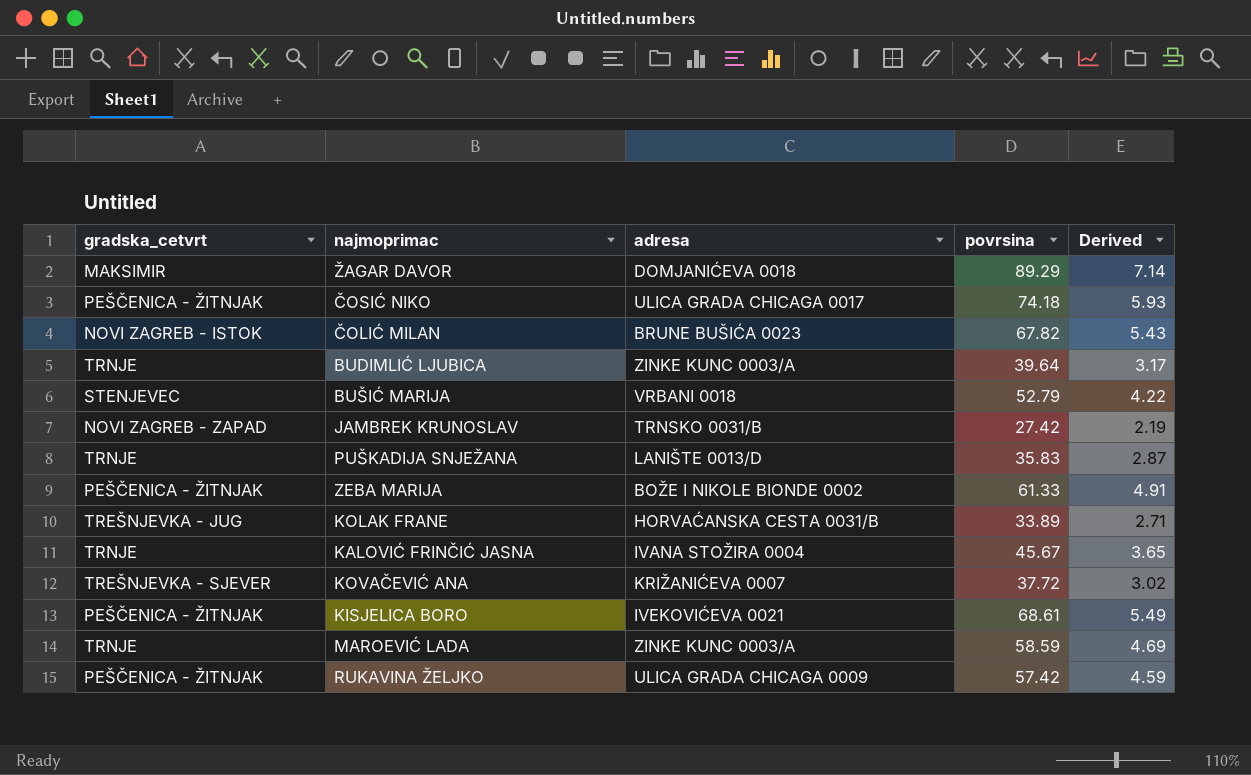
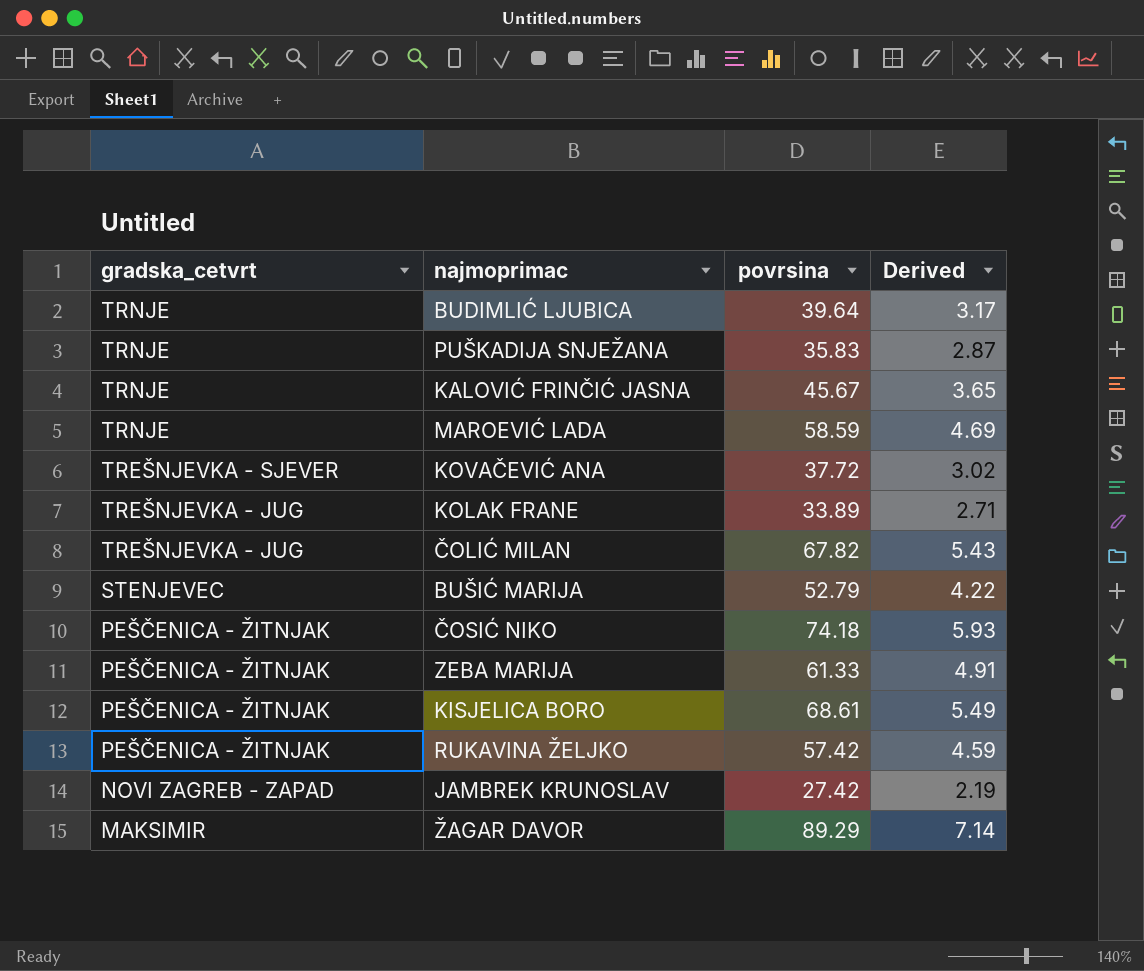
row order: none -> gradska_cetvrt descending
column adresa | position: 3 -> none
ČOLIĆ MILAN | gradska_cetvrt: NOVI ZAGREB - ISTOK -> TREŠNJEVKA - JUG

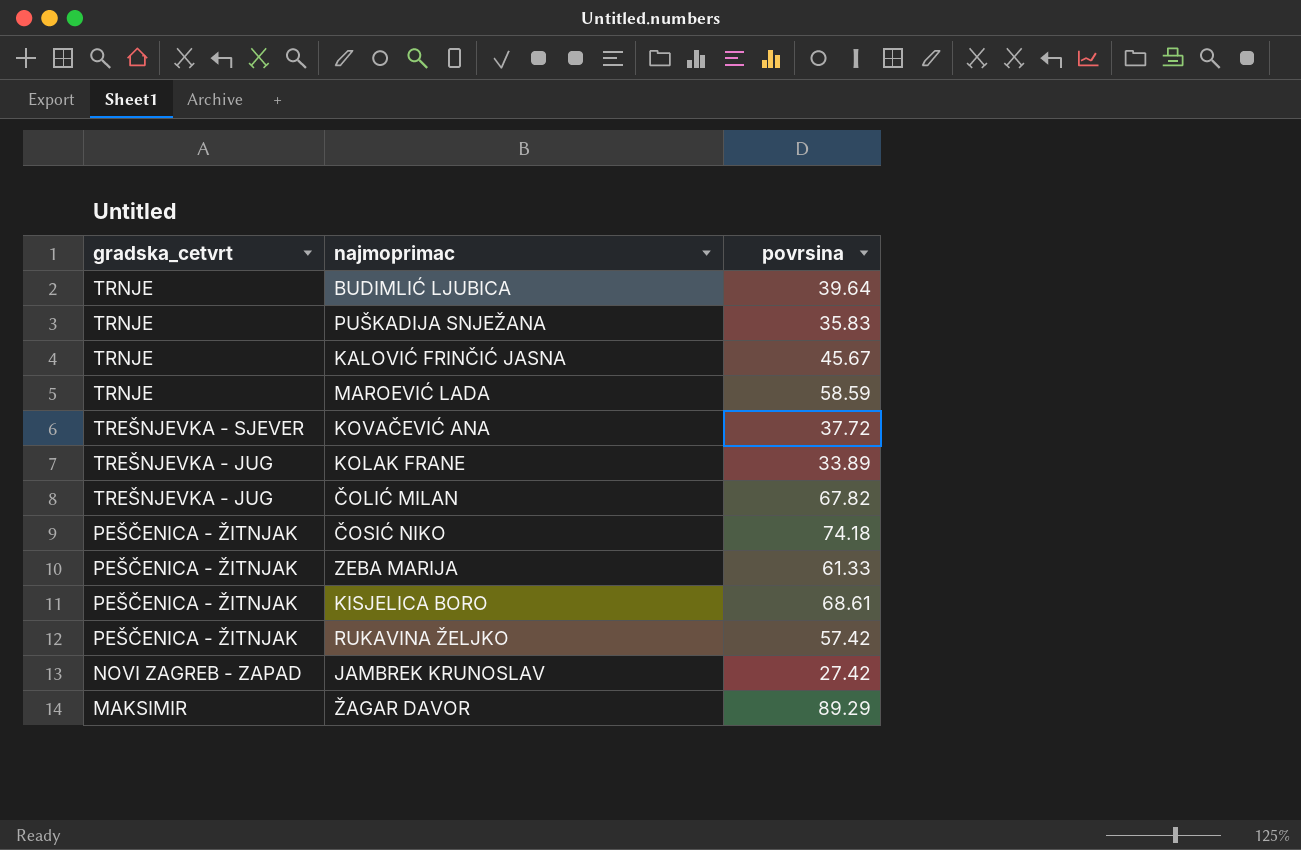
column Derived | formula: [povrsina] * 0.08 -> none
row BUŠIĆ MARIJA: STENJEVEC | 52.79 | 4.22 -> none

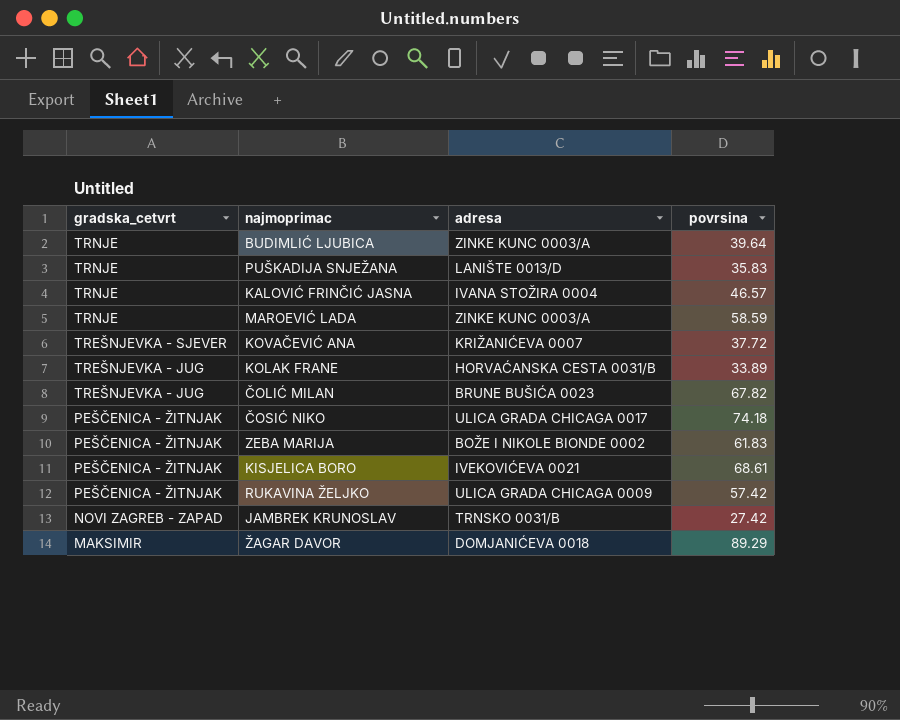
column adresa | position: none -> 3
KALOVIĆ FRINČIĆ JASNA | povrsina: 45.67 -> 46.57
ZEBA MARIJA | povrsina: 61.33 -> 61.83

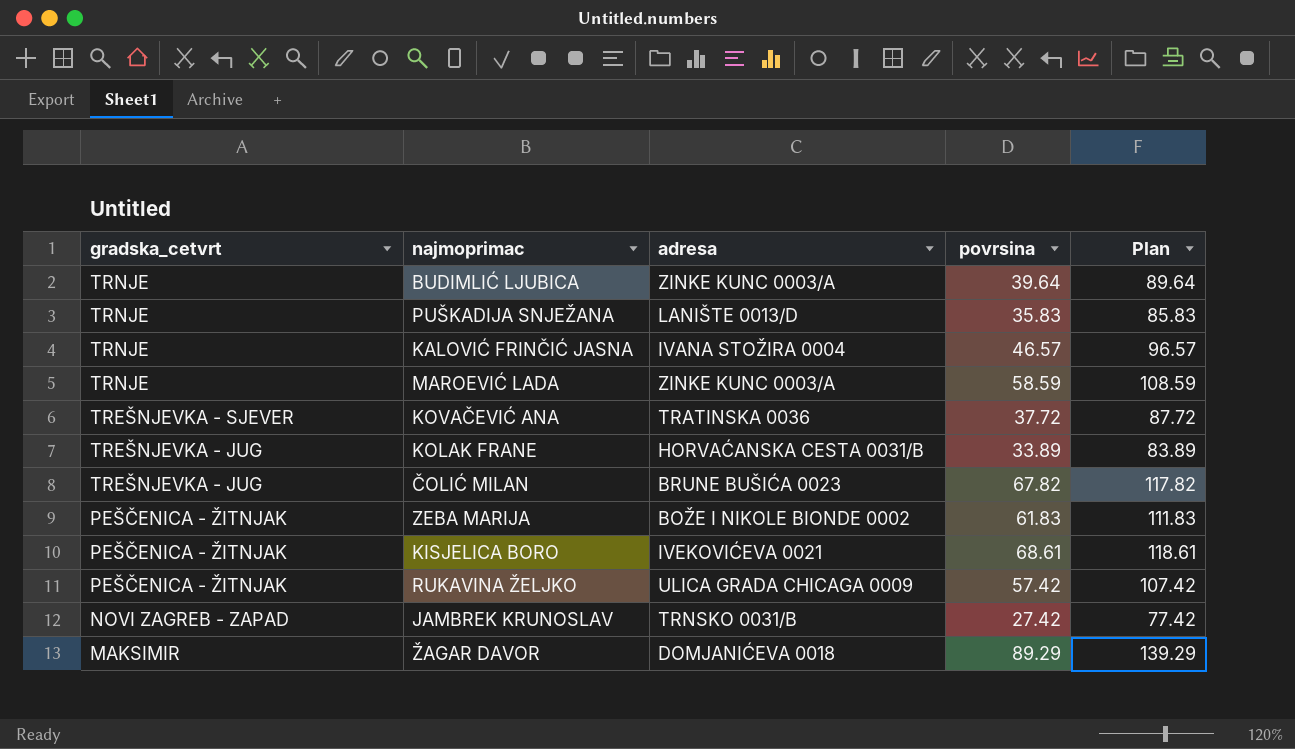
column Plan | formula: none -> [povrsina] + 50
row ČOSIĆ NIKO: PEŠČENICA - ŽITNJAK | ULICA GRADA CHICAGA 0017 | 74.18 -> none
KOVAČEVIĆ ANA | adresa: KRIŽANIĆEVA 0007 -> TRATINSKA 0036

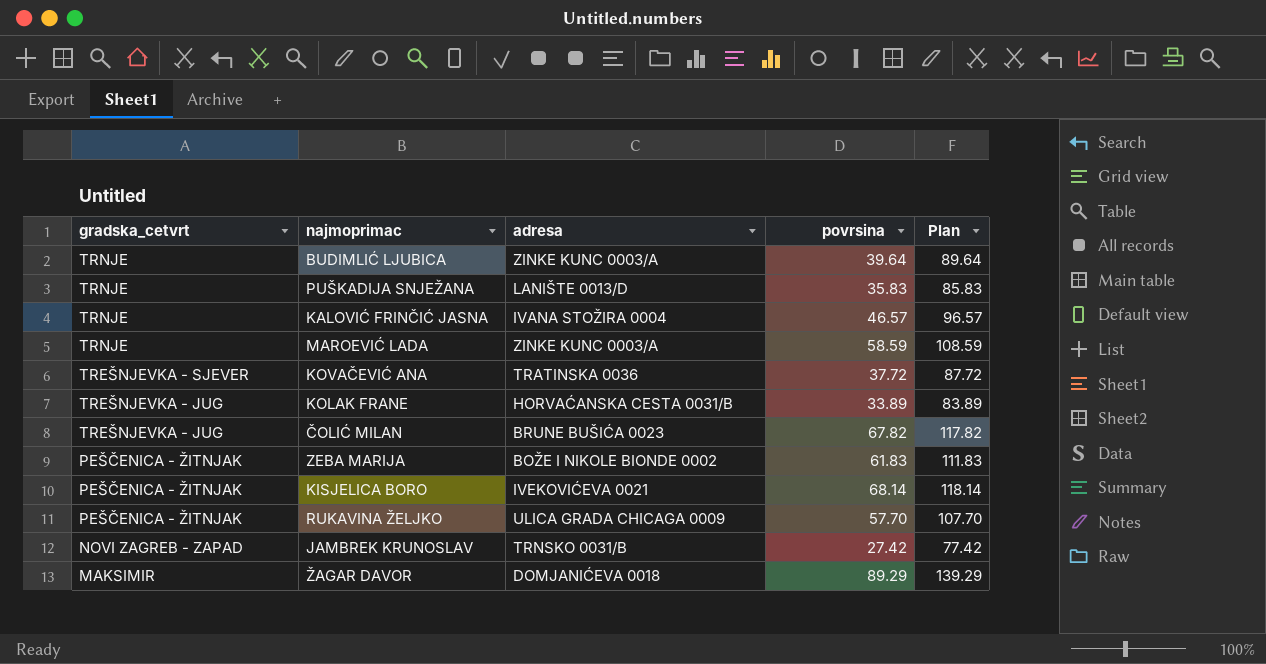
KISJELICA BORO | povrsina: 68.61 -> 68.14
KISJELICA BORO | Plan: 118.61 -> 118.14
RUKAVINA ŽELJKO | povrsina: 57.42 -> 57.70
RUKAVINA ŽELJKO | Plan: 107.42 -> 107.70

